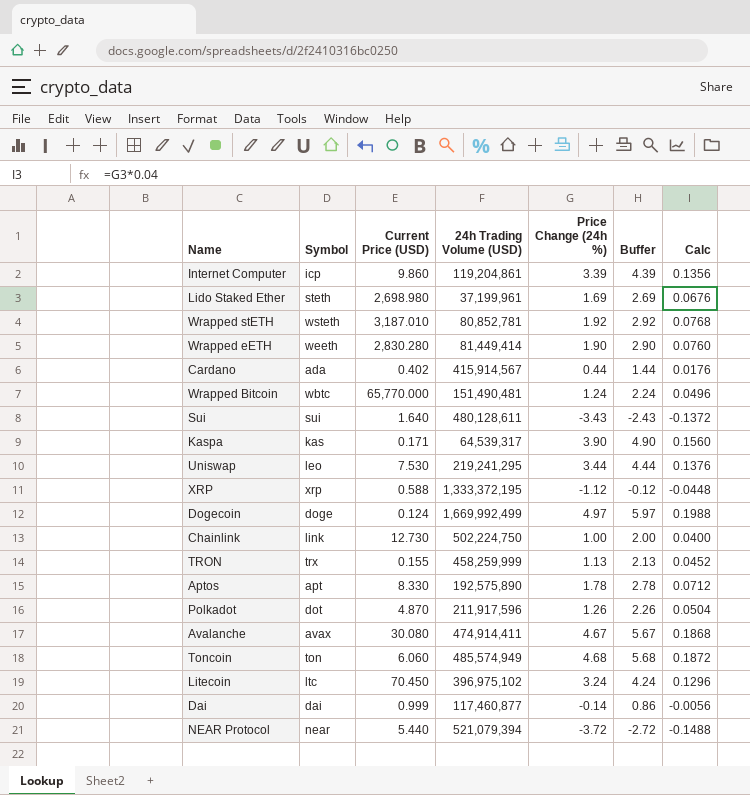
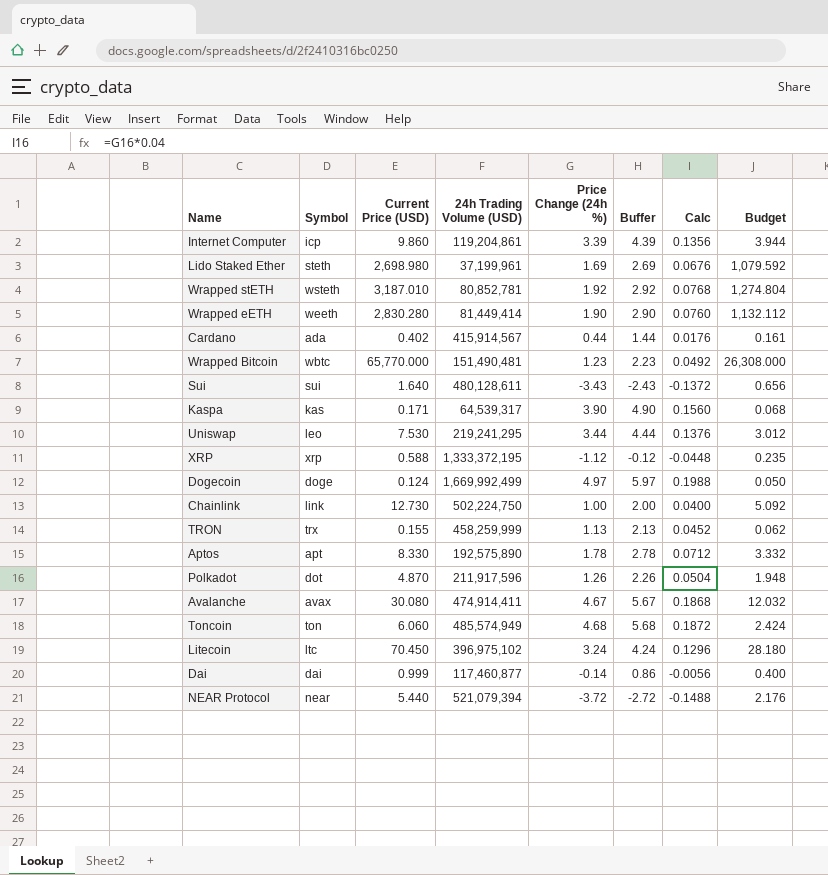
column Budget | formula: none -> [Current Price (USD)] * 0.4
Wrapped Bitcoin | Price Change (24h %): 1.24 -> 1.23
Wrapped Bitcoin | Buffer: 2.24 -> 2.23
Wrapped Bitcoin | Calc: 0.0496 -> 0.0492

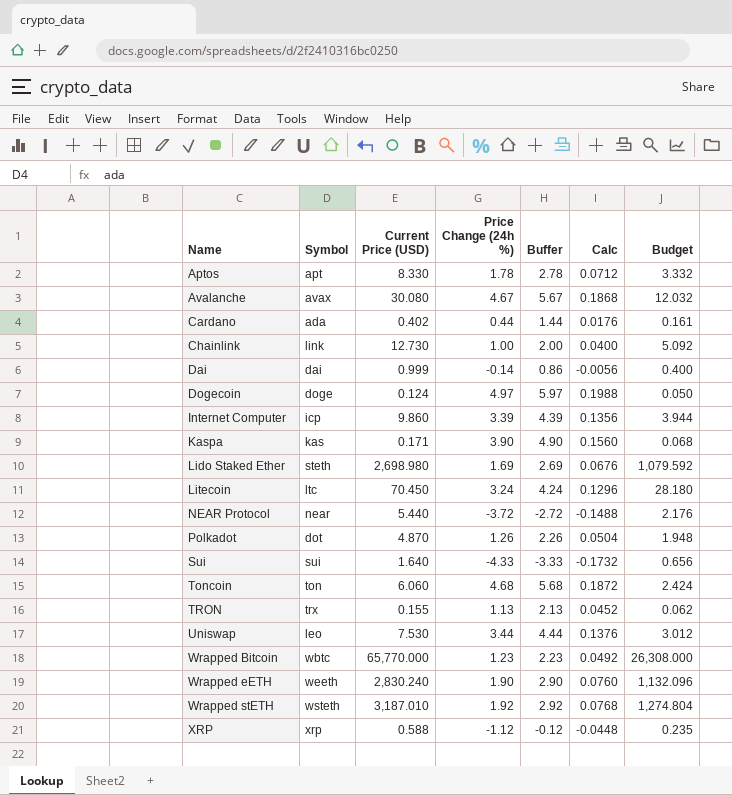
row order: none -> Name ascending
column 24h Trading Volume (USD) | position: 4 -> none
Sui | Price Change (24h %): -3.43 -> -4.33
Sui | Buffer: -2.43 -> -3.33
Sui | Calc: -0.1372 -> -0.1732
Wrapped eETH | Current Price (USD): 2,830.280 -> 2,830.240
Wrapped eETH | Budget: 1,132.112 -> 1,132.096

